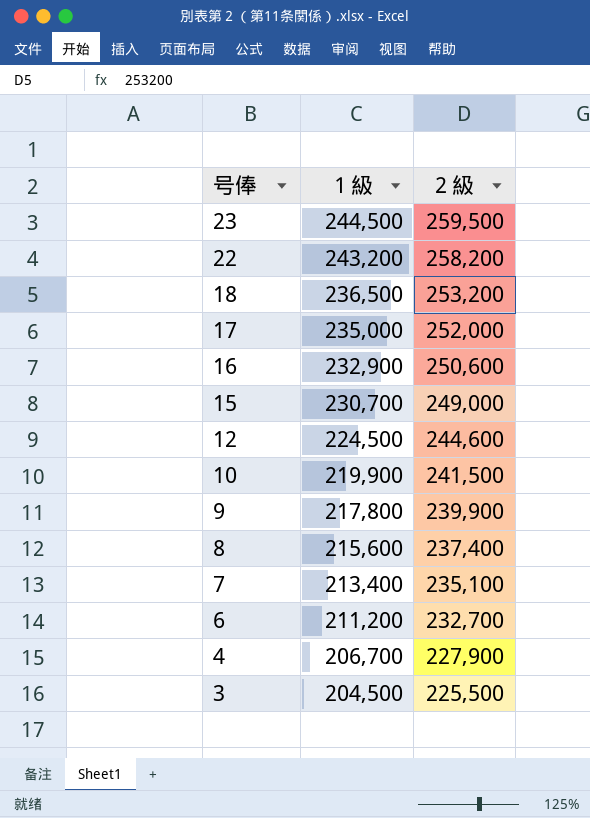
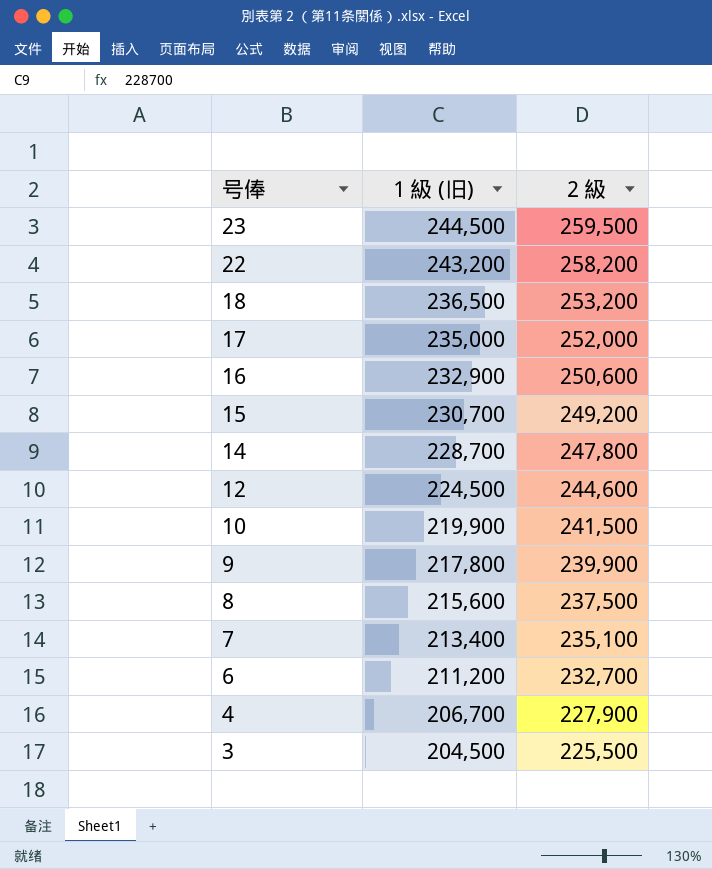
column name: １級 -> １級 (旧)
15 | ２級: 249,000 -> 249,200
row 14: none -> 228,700 | 247,800
8 | ２級: 237,400 -> 237,500

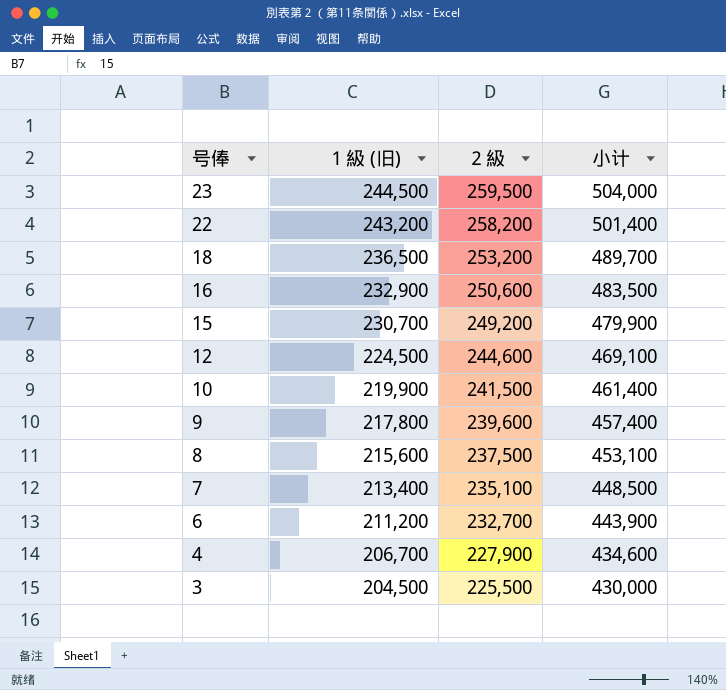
column 小计 | formula: none -> [１級 (旧)] + [２級]
row 17: 235,000 | 252,000 -> none
row 14: 228,700 | 247,800 -> none
9 | ２級: 239,900 -> 239,600

